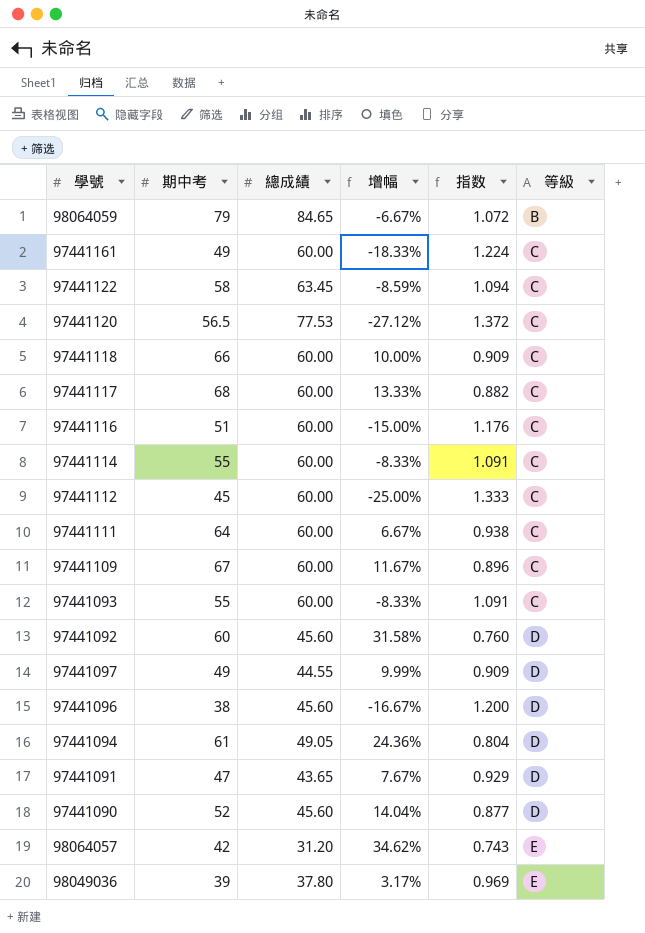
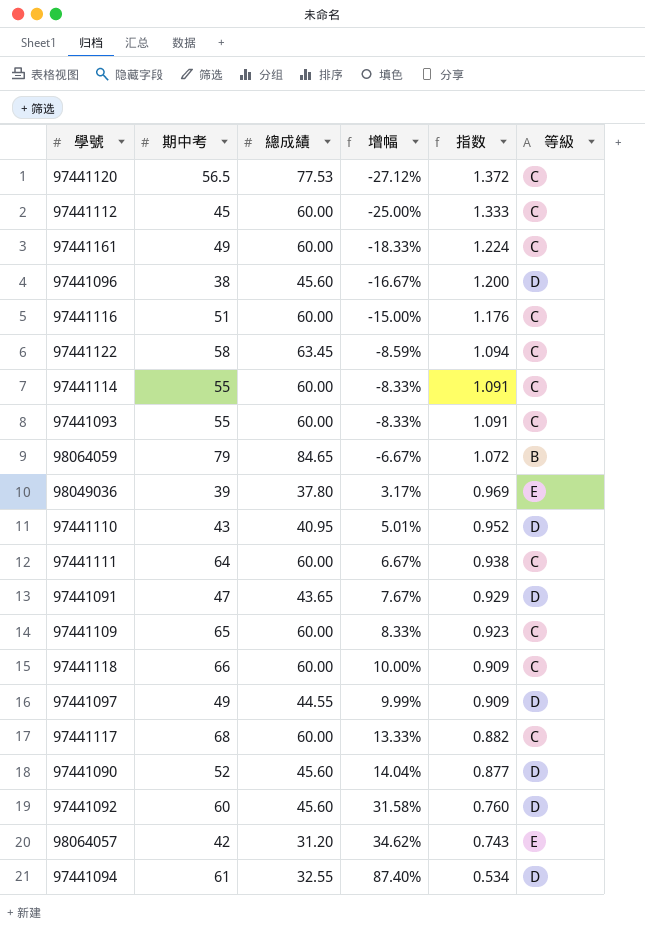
row order: 等級 ascending -> 指数 descending
row 97441110: none -> 43 | 40.95 | 5.01% | 0.952 | D
97441109 | 期中考: 67 -> 65
97441109 | 增幅: 11.67% -> 8.33%
97441109 | 指数: 0.896 -> 0.923
97441094 | 總成績: 49.05 -> 32.55
97441094 | 增幅: 24.36% -> 87.40%
97441094 | 指数: 0.804 -> 0.534

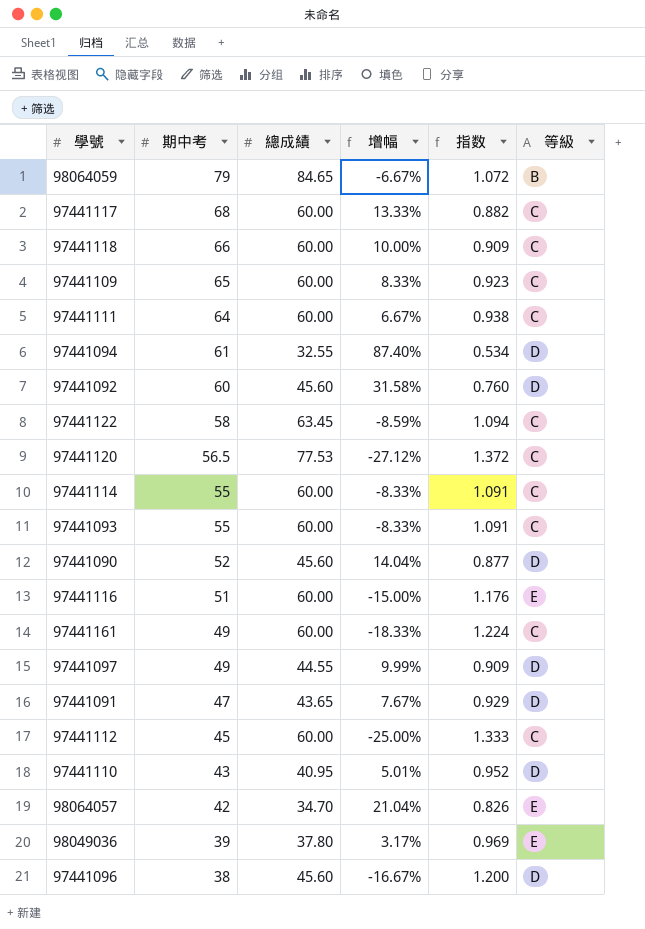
row order: 指数 descending -> 期中考 descending
97441116 | 等級: C -> E
98064057 | 總成績: 31.20 -> 34.70
98064057 | 增幅: 34.62% -> 21.04%
98064057 | 指数: 0.743 -> 0.826

